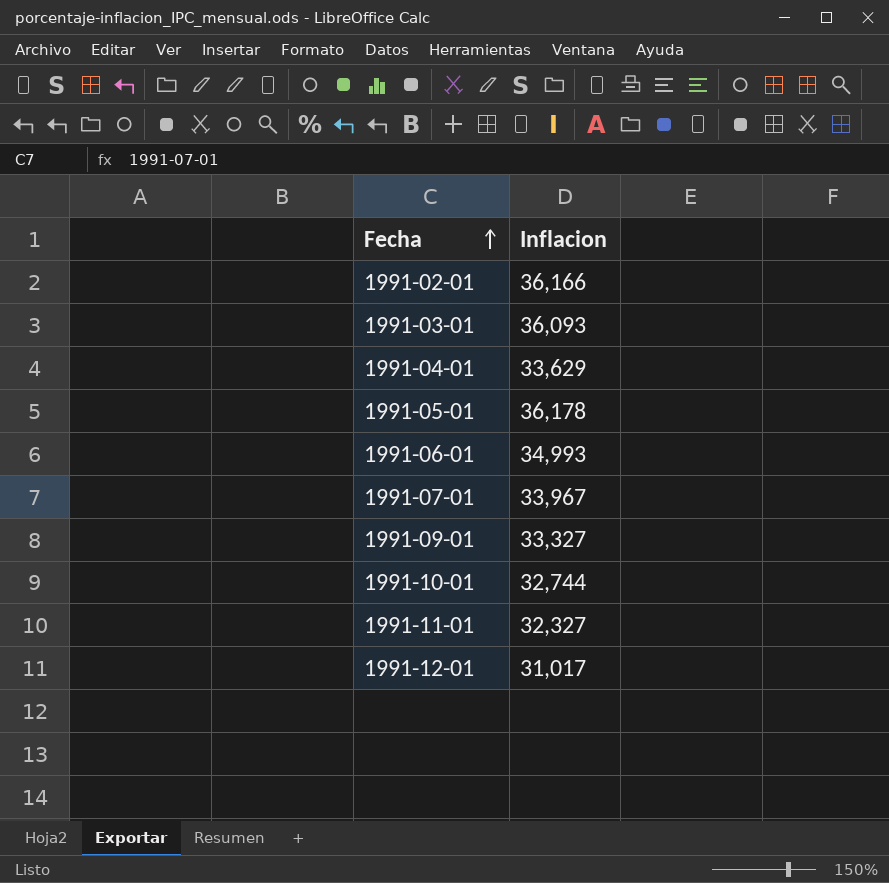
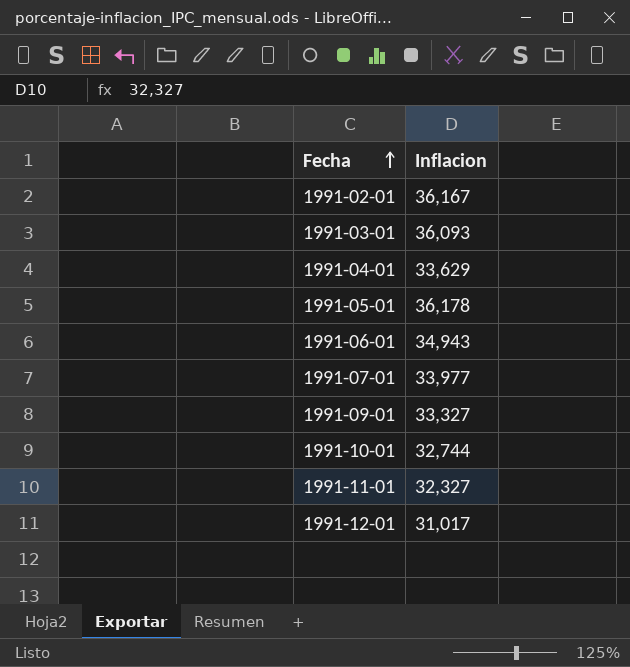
1991-02-01 | Inflacion: 36,166 -> 36,167
1991-06-01 | Inflacion: 34,993 -> 34,943
1991-07-01 | Inflacion: 33,967 -> 33,977

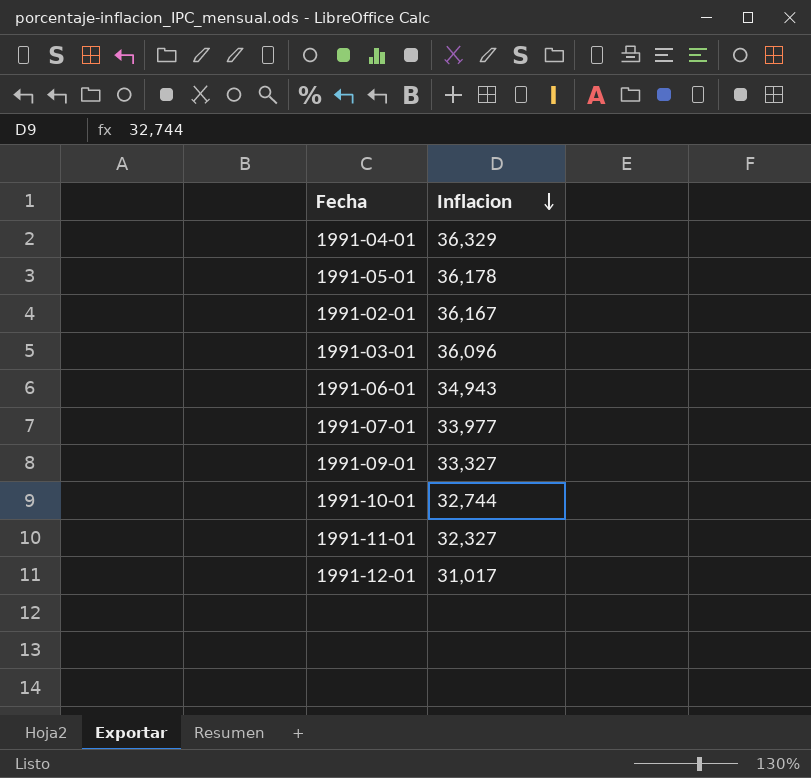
row order: Fecha ascending -> Inflacion descending
1991-04-01 | Inflacion: 33,629 -> 36,329
1991-03-01 | Inflacion: 36,093 -> 36,096

